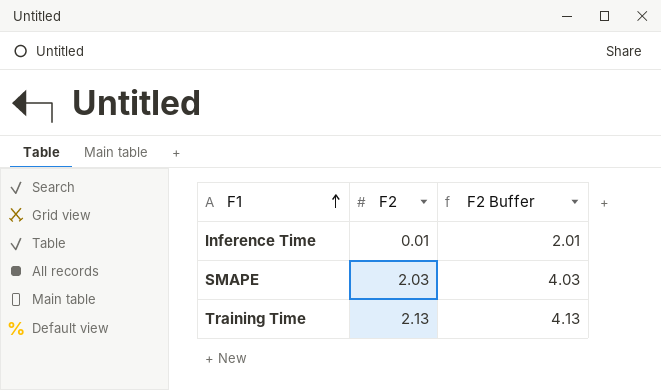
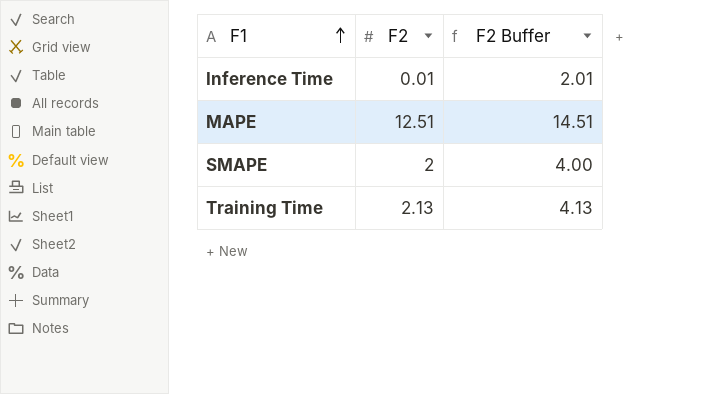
row MAPE: none -> 12.51 | 14.51
SMAPE | F2: 2.03 -> 2
SMAPE | F2 Buffer: 4.03 -> 4.00

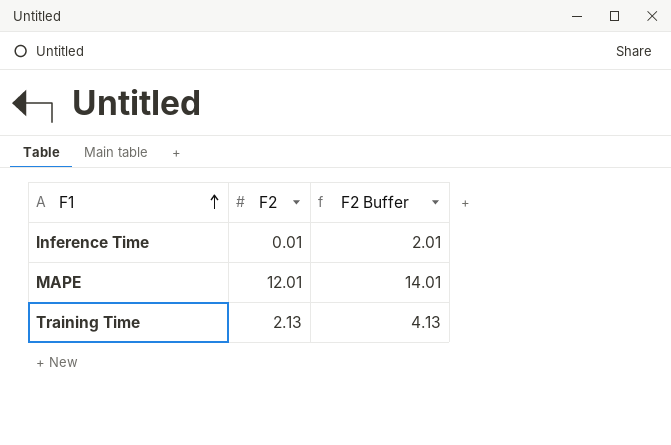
row SMAPE: 2 | 4.00 -> none
MAPE | F2: 12.51 -> 12.01
MAPE | F2 Buffer: 14.51 -> 14.01

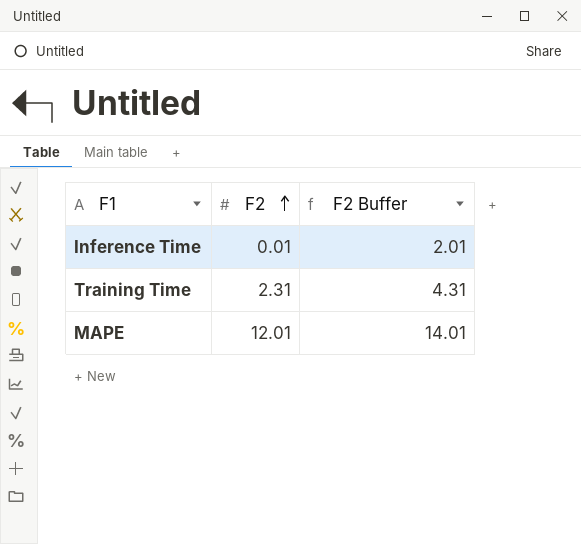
row order: F1 ascending -> F2 ascending
Training Time | F2: 2.13 -> 2.31
Training Time | F2 Buffer: 4.13 -> 4.31

